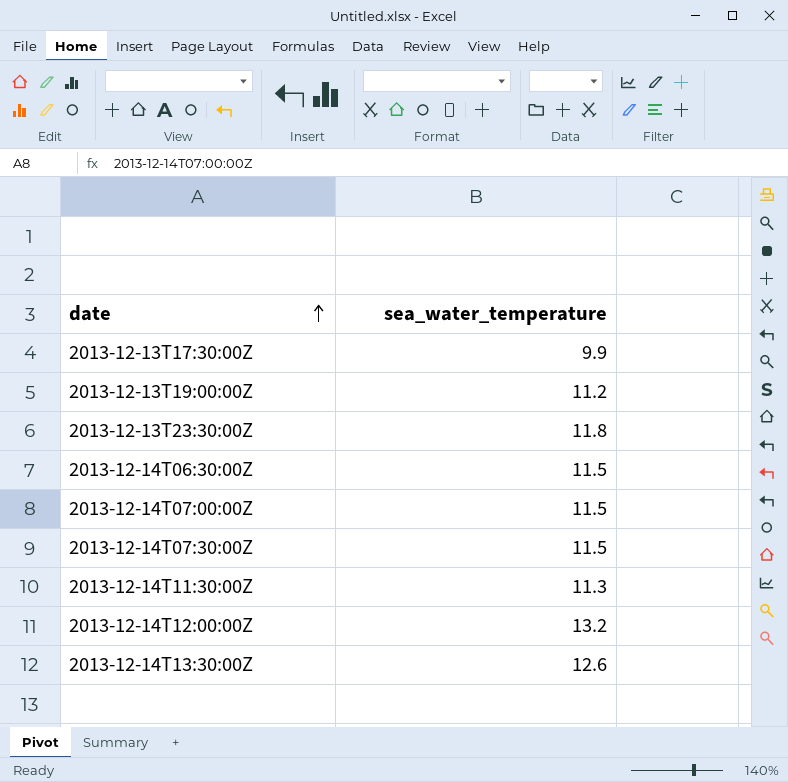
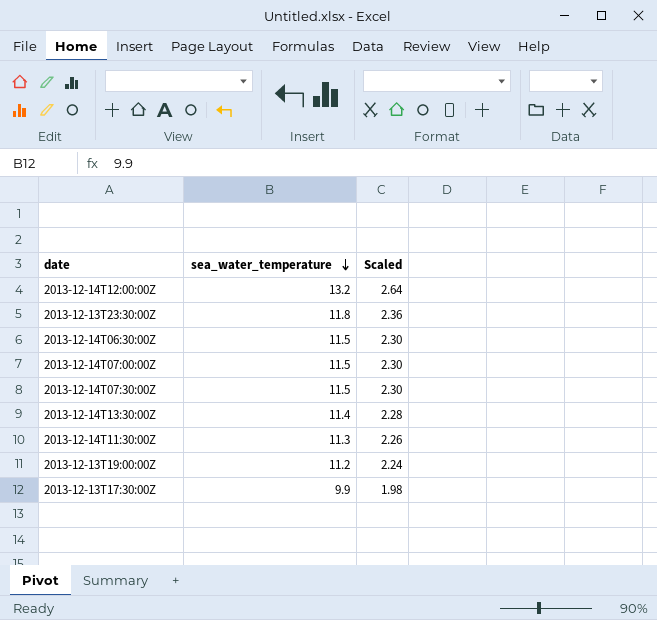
row order: date ascending -> sea_water_temperature descending
column Scaled | formula: none -> [sea_water_temperature] * 0.2
2013-12-14T13:30:00Z | sea_water_temperature: 12.6 -> 11.4

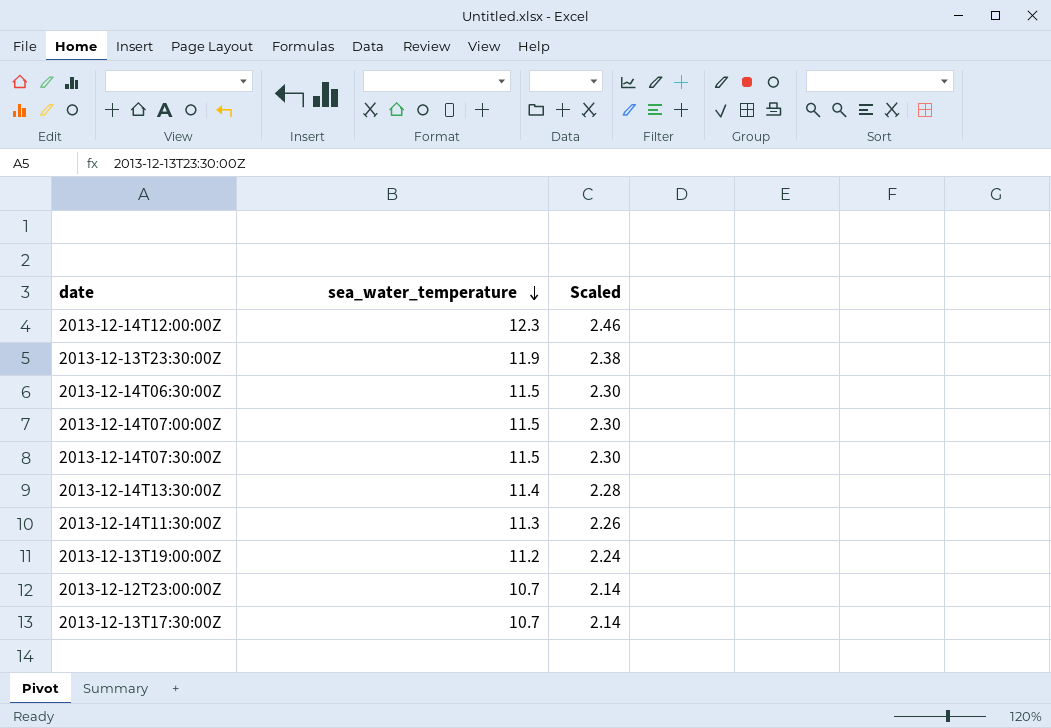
2013-12-14T12:00:00Z | sea_water_temperature: 13.2 -> 12.3
2013-12-14T12:00:00Z | Scaled: 2.64 -> 2.46
2013-12-13T23:30:00Z | sea_water_temperature: 11.8 -> 11.9
2013-12-13T23:30:00Z | Scaled: 2.36 -> 2.38
row 2013-12-12T23:00:00Z: none -> 10.7 | 2.14
2013-12-13T17:30:00Z | sea_water_temperature: 9.9 -> 10.7
2013-12-13T17:30:00Z | Scaled: 1.98 -> 2.14

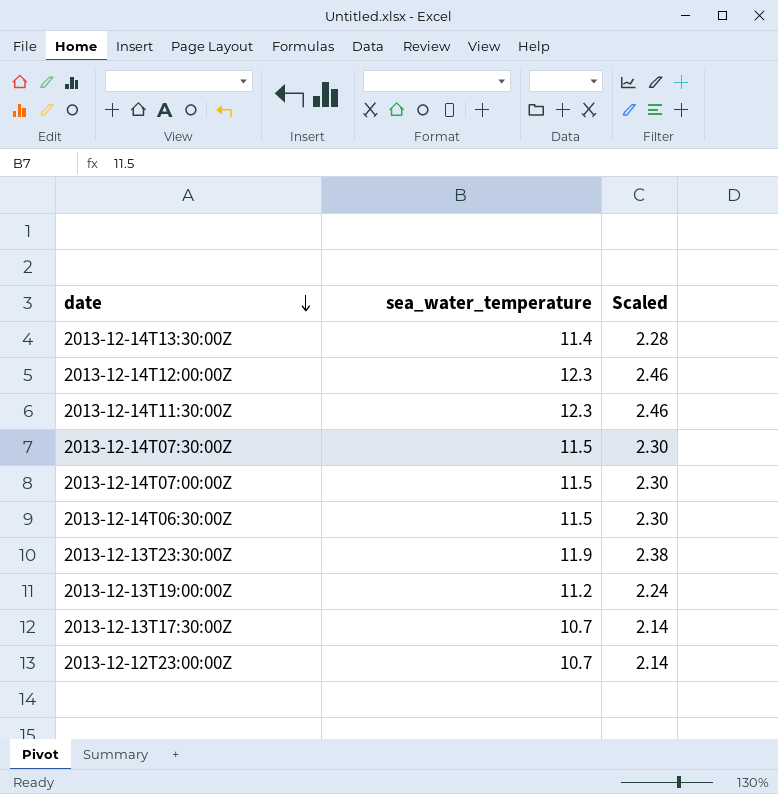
row order: sea_water_temperature descending -> date descending
2013-12-14T11:30:00Z | sea_water_temperature: 11.3 -> 12.3
2013-12-14T11:30:00Z | Scaled: 2.26 -> 2.46

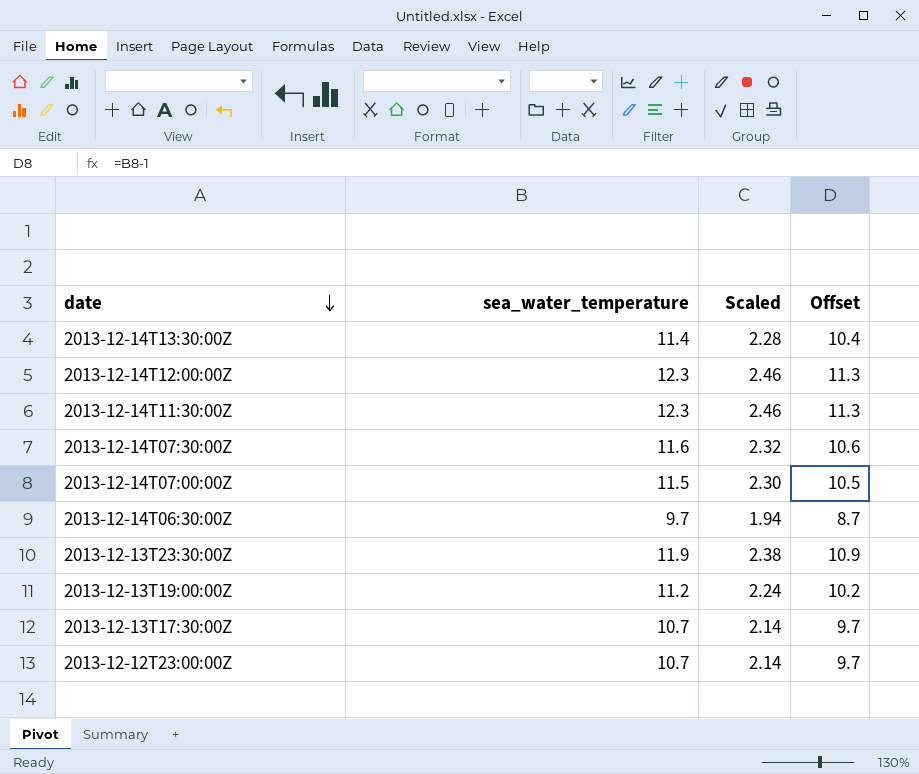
column Offset | formula: none -> [sea_water_temperature] - 1
2013-12-14T07:30:00Z | sea_water_temperature: 11.5 -> 11.6
2013-12-14T07:30:00Z | Scaled: 2.30 -> 2.32
2013-12-14T06:30:00Z | sea_water_temperature: 11.5 -> 9.7
2013-12-14T06:30:00Z | Scaled: 2.30 -> 1.94

